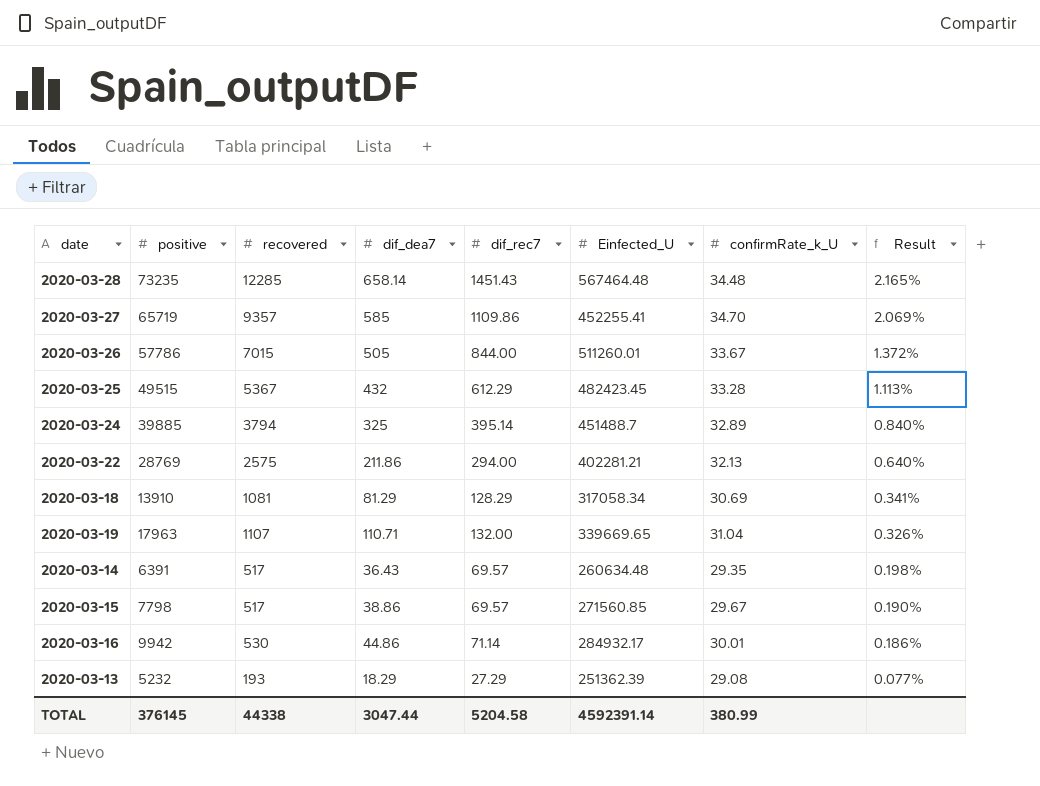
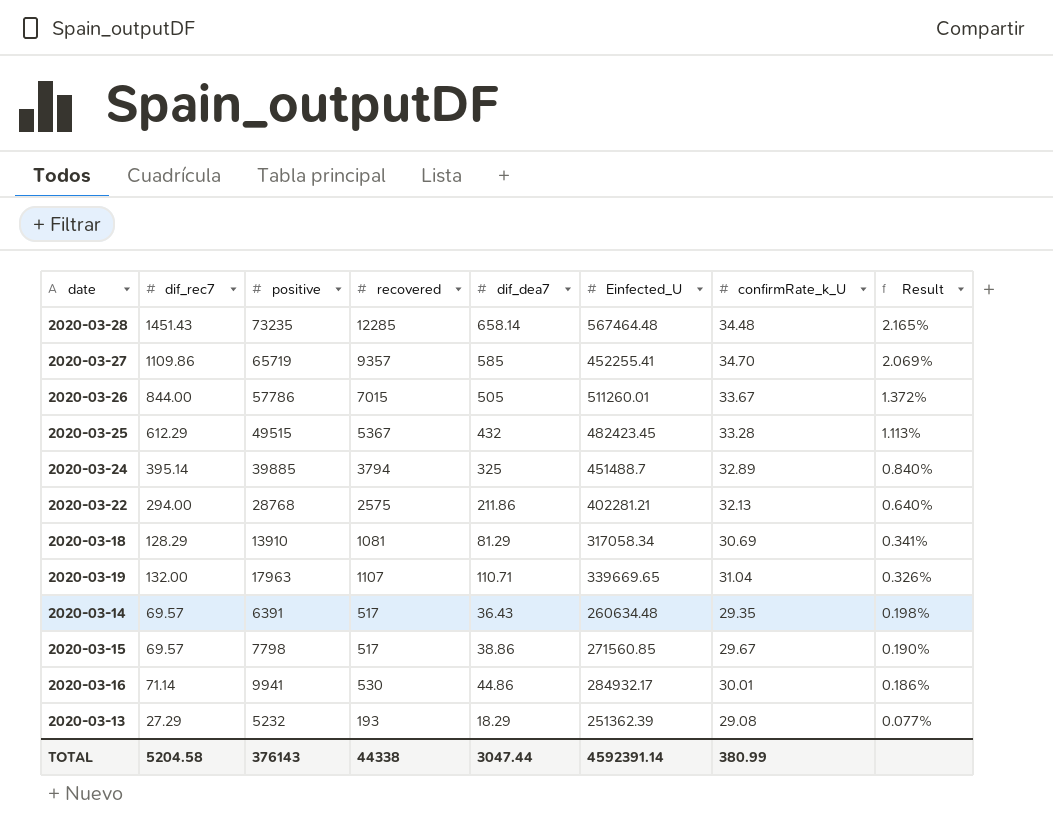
column dif_rec7 | position: 5 -> 2
2020-03-22 | positive: 28769 -> 28768
2020-03-16 | positive: 9942 -> 9941
TOTAL | positive: 376145 -> 376143

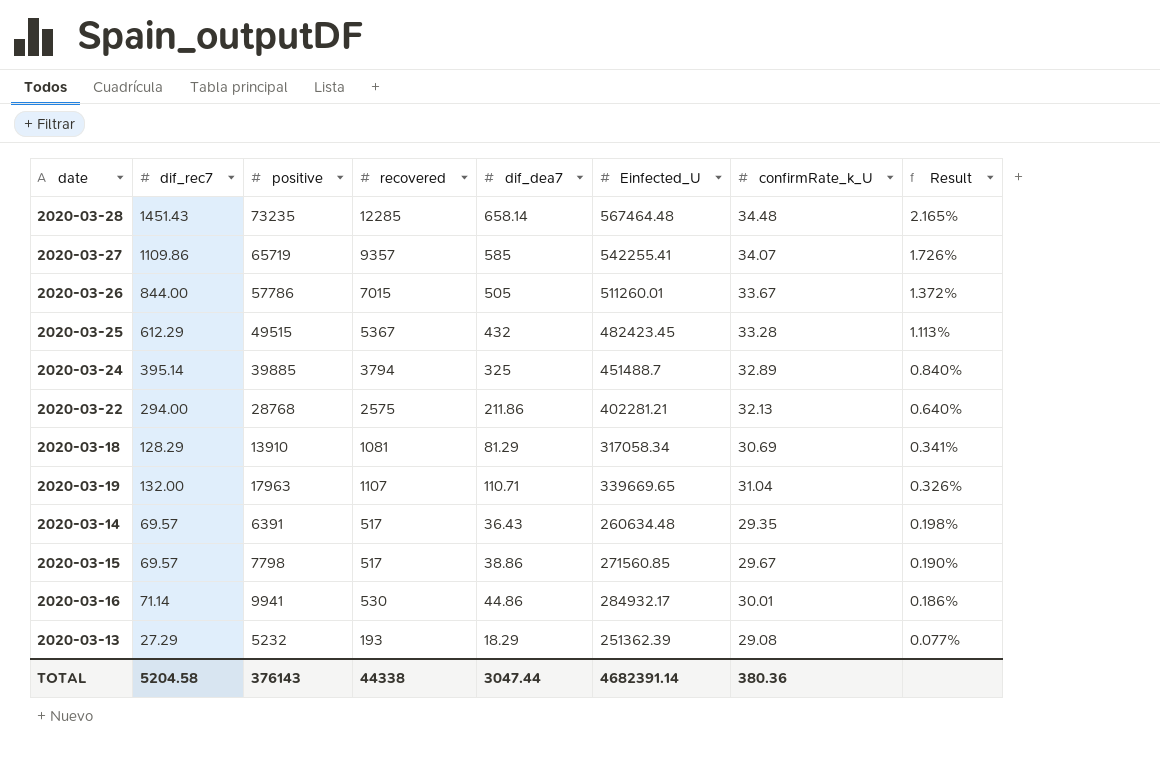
2020-03-27 | Einfected_U: 452255.41 -> 542255.41
2020-03-27 | confirmRate_k_U: 34.70 -> 34.07
2020-03-27 | Result: 2.069% -> 1.726%
TOTAL | Einfected_U: 4592391.14 -> 4682391.14
TOTAL | confirmRate_k_U: 380.99 -> 380.36

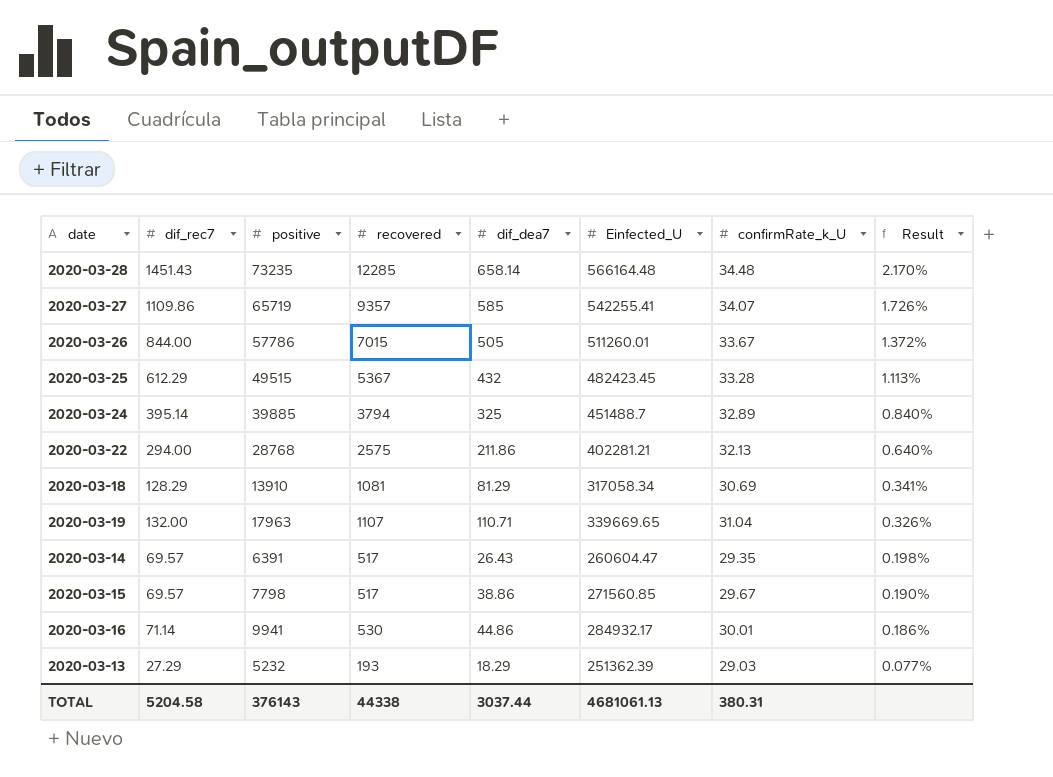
2020-03-28 | Einfected_U: 567464.48 -> 566164.48
2020-03-28 | Result: 2.165% -> 2.170%
2020-03-14 | dif_dea7: 36.43 -> 26.43
2020-03-14 | Einfected_U: 260634.48 -> 260604.47
2020-03-13 | confirmRate_k_U: 29.08 -> 29.03
TOTAL | dif_dea7: 3047.44 -> 3037.44
TOTAL | Einfected_U: 4682391.14 -> 4681061.13
TOTAL | confirmRate_k_U: 380.36 -> 380.31

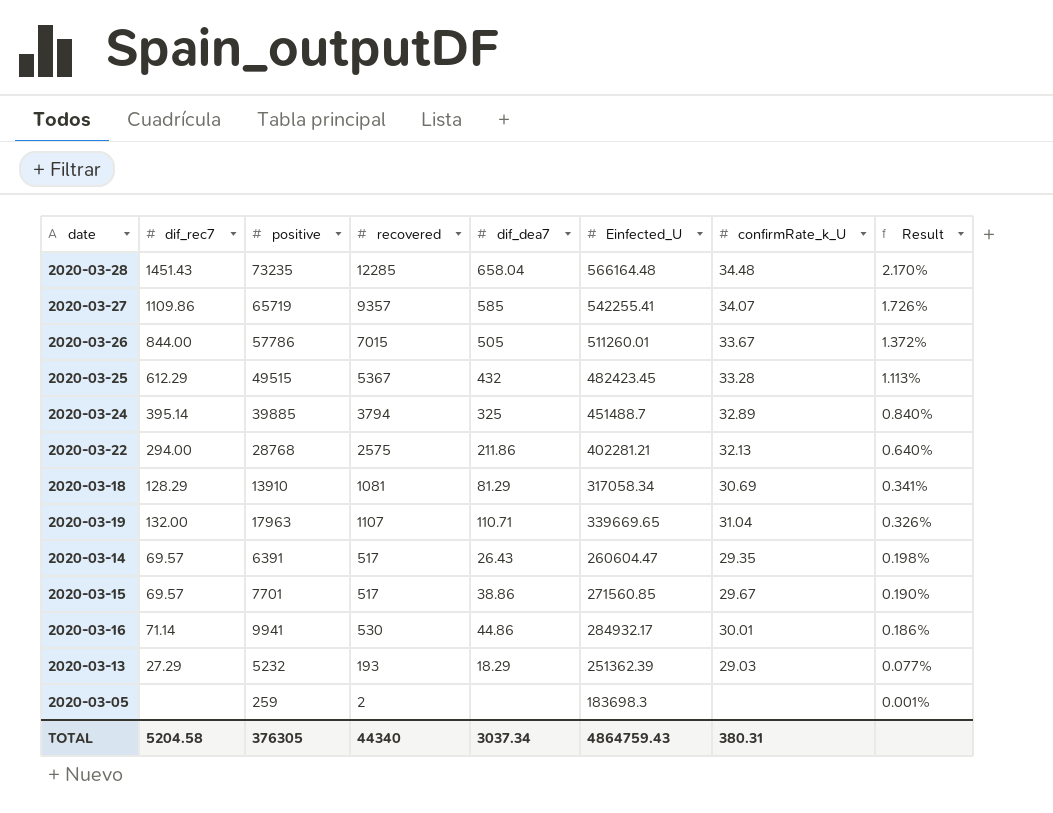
2020-03-28 | dif_dea7: 658.14 -> 658.04
2020-03-15 | positive: 7798 -> 7701
row 2020-03-05: none -> none | 259 | 2 | none | 183698.3 | none | 0.001%
TOTAL | positive: 376143 -> 376305
TOTAL | recovered: 44338 -> 44340
TOTAL | dif_dea7: 3037.44 -> 3037.34
TOTAL | Einfected_U: 4681061.13 -> 4864759.43

